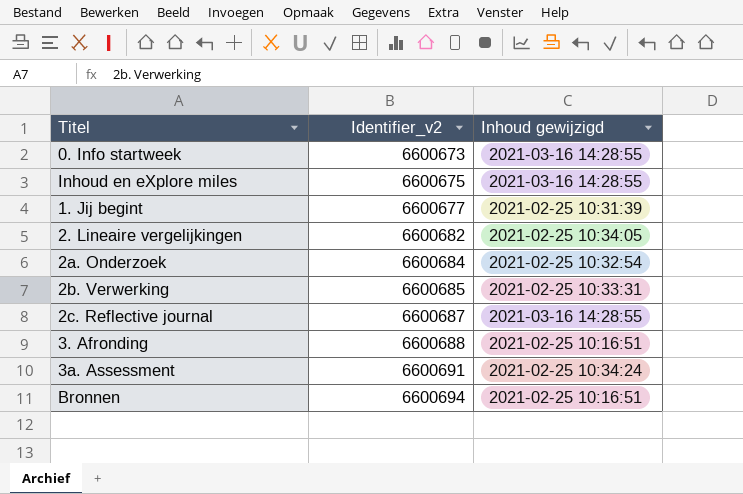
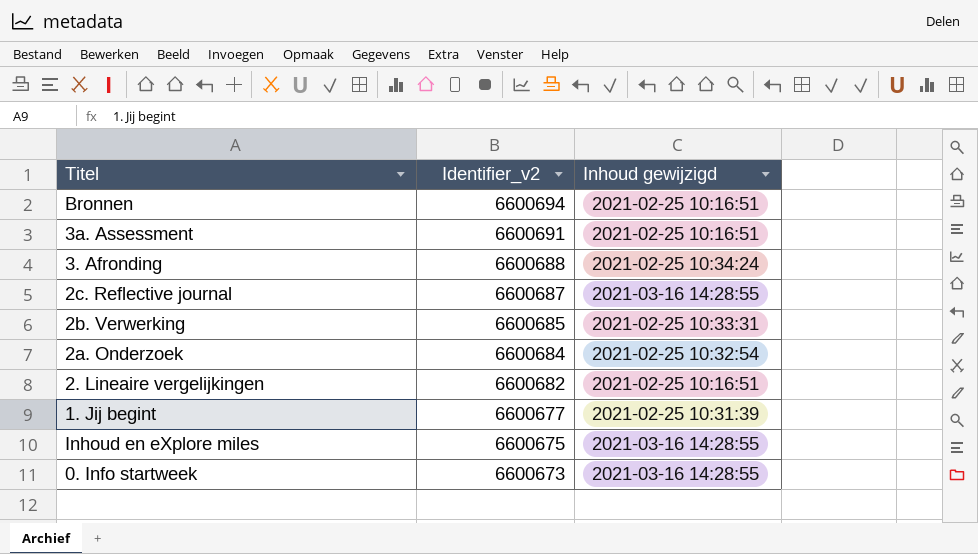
row order: Identifier_v2 ascending -> Identifier_v2 descending
3a. Assessment | Inhoud gewijzigd: 2021-02-25 10:34:24 -> 2021-02-25 10:16:51
3. Afronding | Inhoud gewijzigd: 2021-02-25 10:16:51 -> 2021-02-25 10:34:24
2. Lineaire vergelijkingen | Inhoud gewijzigd: 2021-02-25 10:34:05 -> 2021-02-25 10:16:51

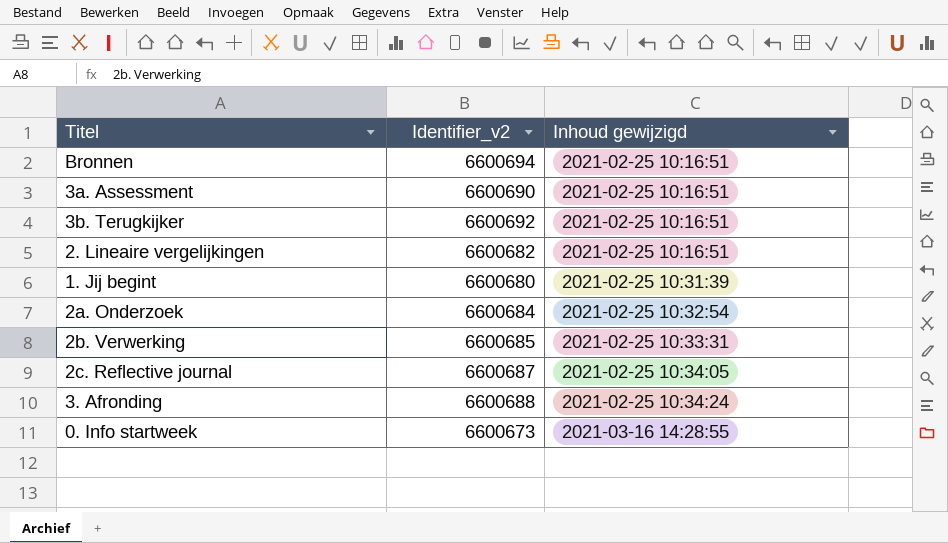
row order: Identifier_v2 descending -> Inhoud gewijzigd ascending
row Inhoud en eXplore miles: 6600675 | 2021-03-16 14:28:55 -> none
3a. Assessment | Identifier_v2: 6600691 -> 6600690
row 3b. Terugkijker: none -> 6600692 | 2021-02-25 10:16:51
1. Jij begint | Identifier_v2: 6600677 -> 6600680
2c. Reflective journal | Inhoud gewijzigd: 2021-03-16 14:28:55 -> 2021-02-25 10:34:05

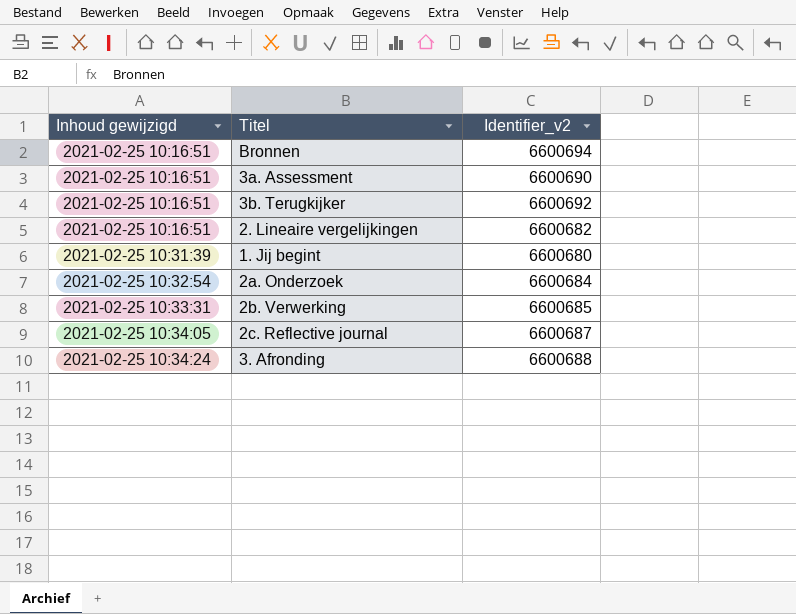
column Inhoud gewijzigd | position: 3 -> 1
row 0. Info startweek: 6600673 | 2021-03-16 14:28:55 -> none

